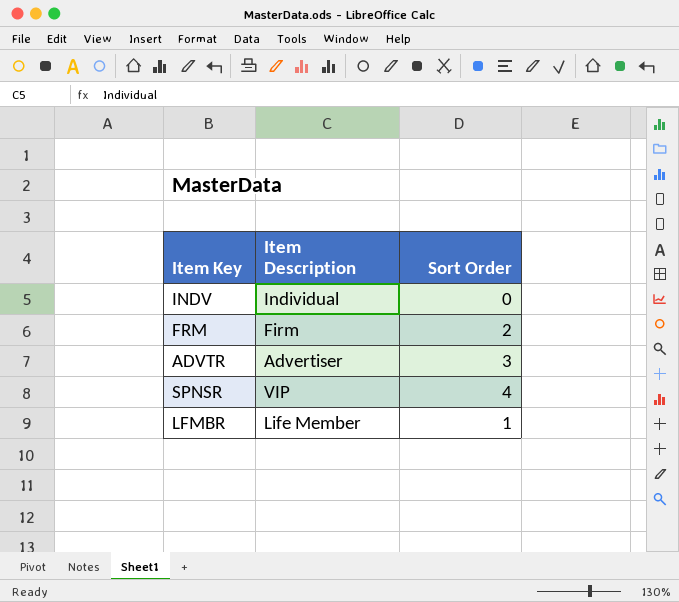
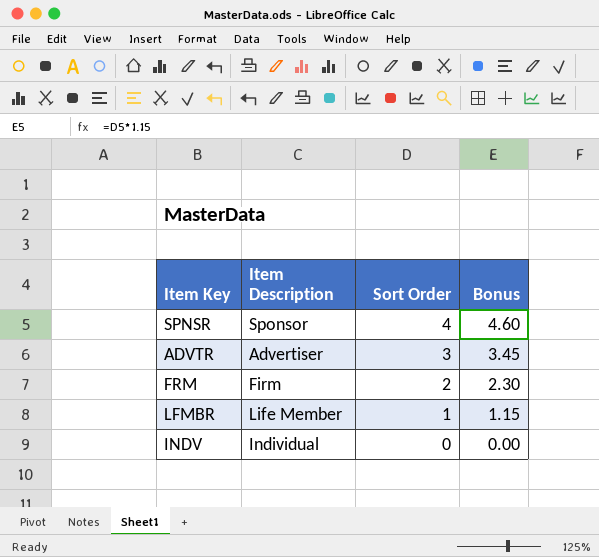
row order: none -> Sort Order descending
column Bonus | formula: none -> [Sort Order] * 1.15
SPNSR | Item Description: VIP -> Sponsor

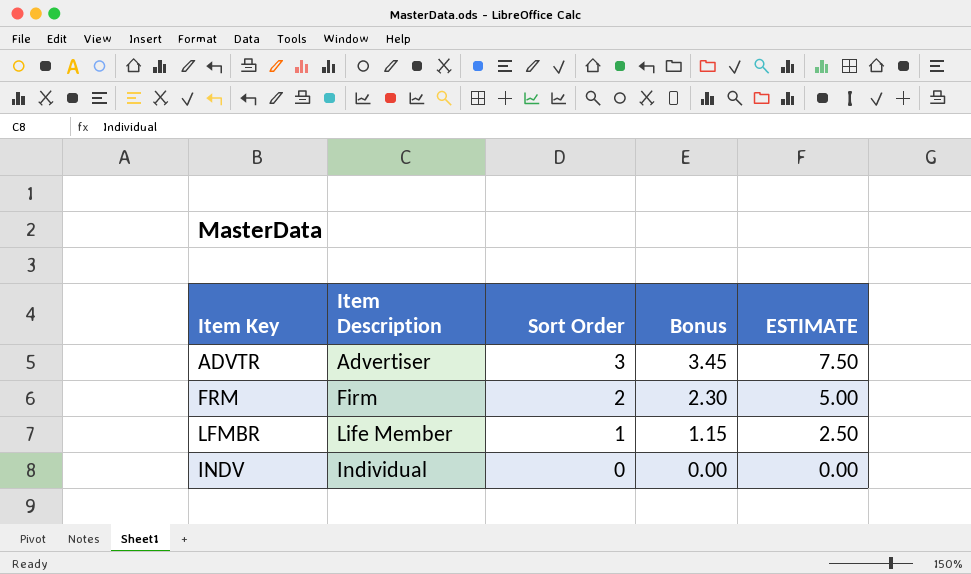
column ESTIMATE | formula: none -> [Sort Order] * 2.5
row SPNSR: Sponsor | 4 | 4.60 -> none

